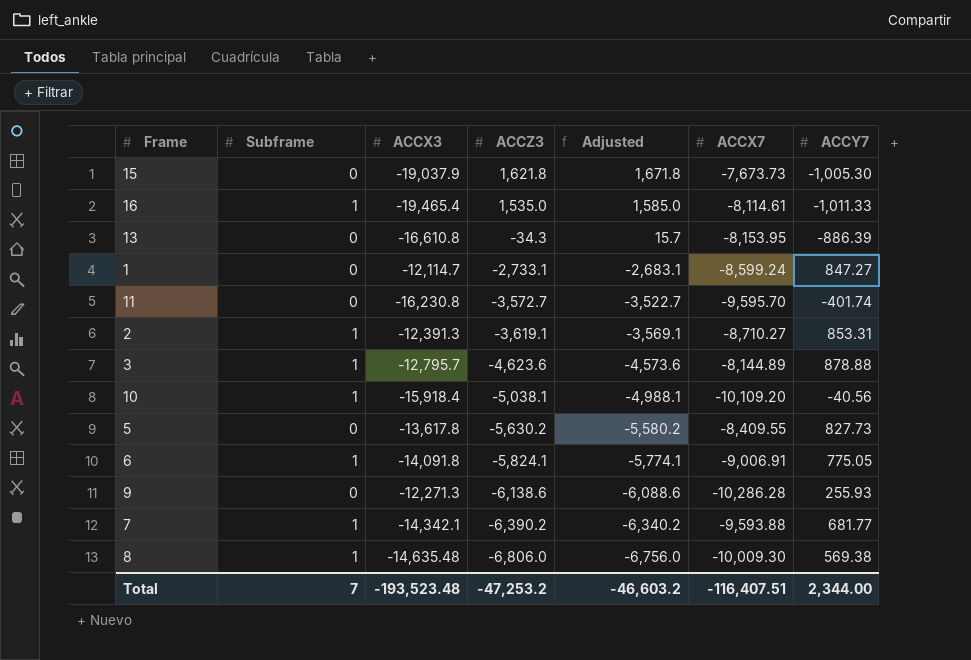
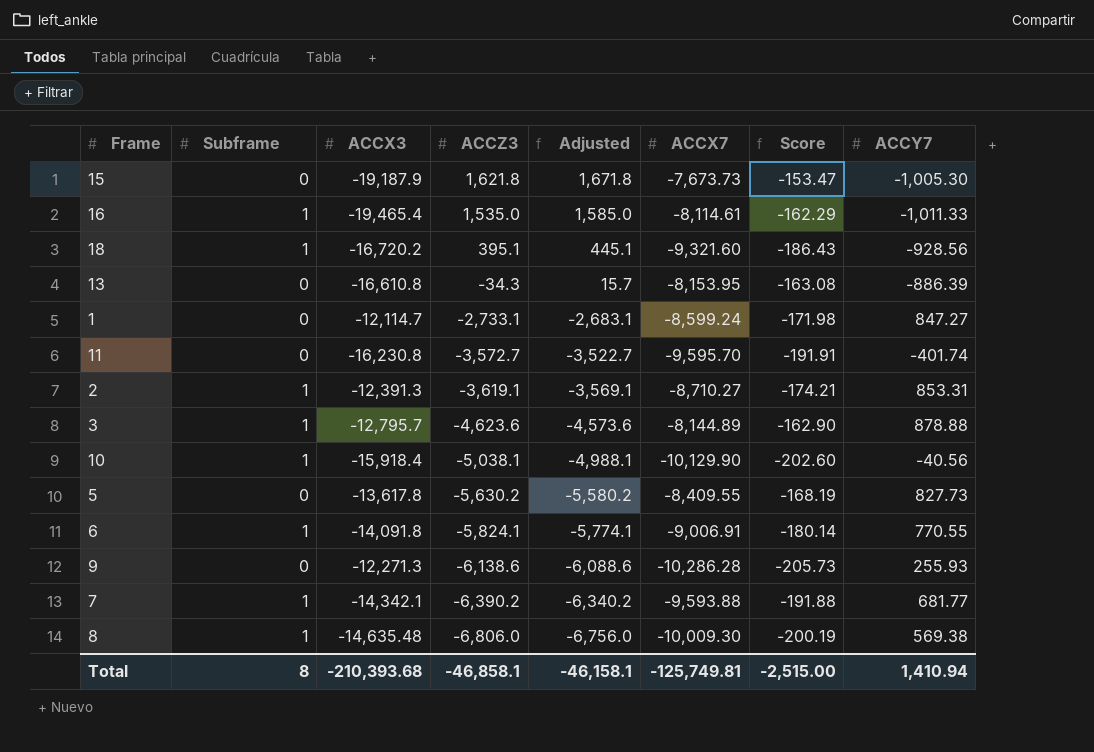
column Score | formula: none -> [ACCX7] * 0.02
15 | ACCX3: -19,037.9 -> -19,187.9
row 18: none -> 1 | -16,720.2 | 395.1 | 445.1 | -9,321.60 | -186.43 | -928.56
10 | ACCX7: -10,109.20 -> -10,129.90
6 | ACCY7: 775.05 -> 770.55
Total | Subframe: 7 -> 8
Total | ACCX3: -193,523.48 -> -210,393.68
Total | ACCZ3: -47,253.2 -> -46,858.1
Total | Adjusted: -46,603.2 -> -46,158.1
Total | ACCX7: -116,407.51 -> -125,749.81
Total | ACCY7: 2,344.00 -> 1,410.94

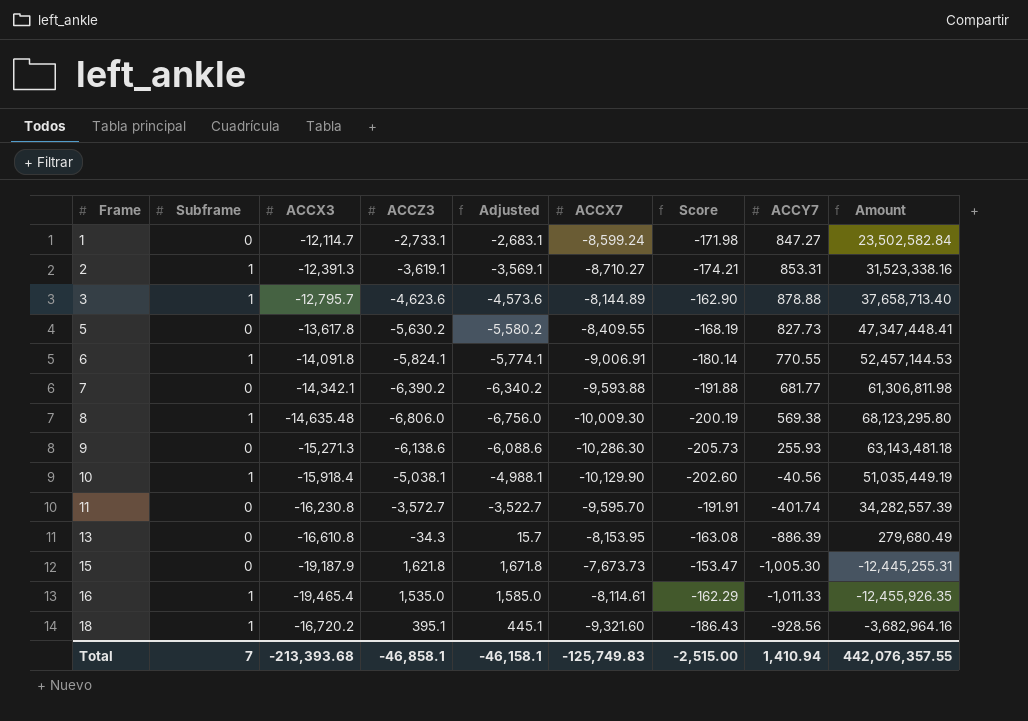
row order: ACCZ3 descending -> Frame ascending
column Amount | formula: none -> [ACCZ3] * [ACCX7]
7 | Subframe: 1 -> 0
9 | ACCX3: -12,271.3 -> -15,271.3
9 | ACCX7: -10,286.28 -> -10,286.30
Total | Subframe: 8 -> 7
Total | ACCX3: -210,393.68 -> -213,393.68
Total | ACCX7: -125,749.81 -> -125,749.83

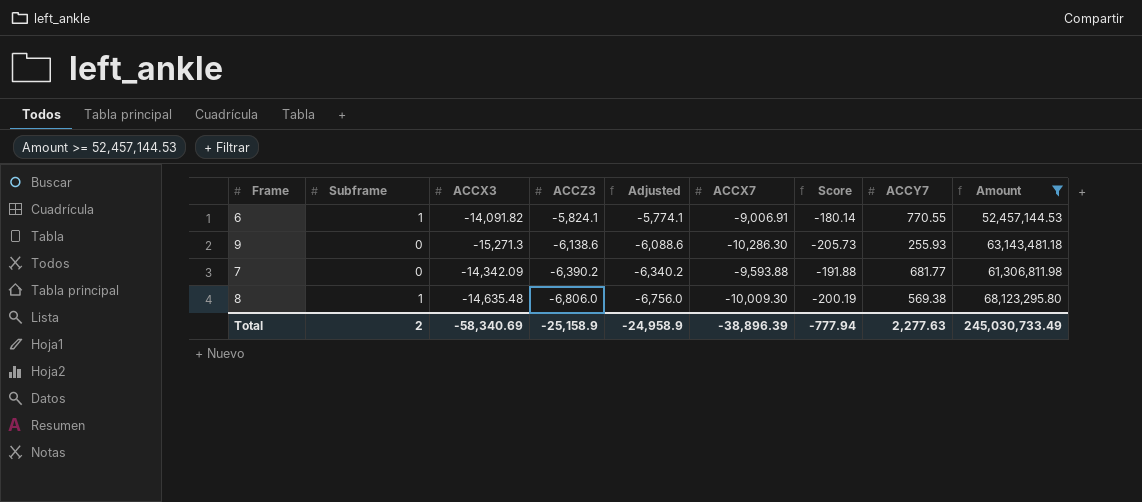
filter: none -> Amount >= 52,457,144.53
row order: Frame ascending -> ACCZ3 descending
6 | ACCX3: -14,091.8 -> -14,091.82
7 | ACCX3: -14,342.1 -> -14,342.09
Total | Subframe: 7 -> 2
Total | ACCX3: -213,393.68 -> -58,340.69
Total | ACCZ3: -46,858.1 -> -25,158.9
Total | Adjusted: -46,158.1 -> -24,958.9
Total | ACCX7: -125,749.83 -> -38,896.39
Total | Score: -2,515.00 -> -777.94
Total | ACCY7: 1,410.94 -> 2,277.63
Total | Amount: 442,076,357.55 -> 245,030,733.49

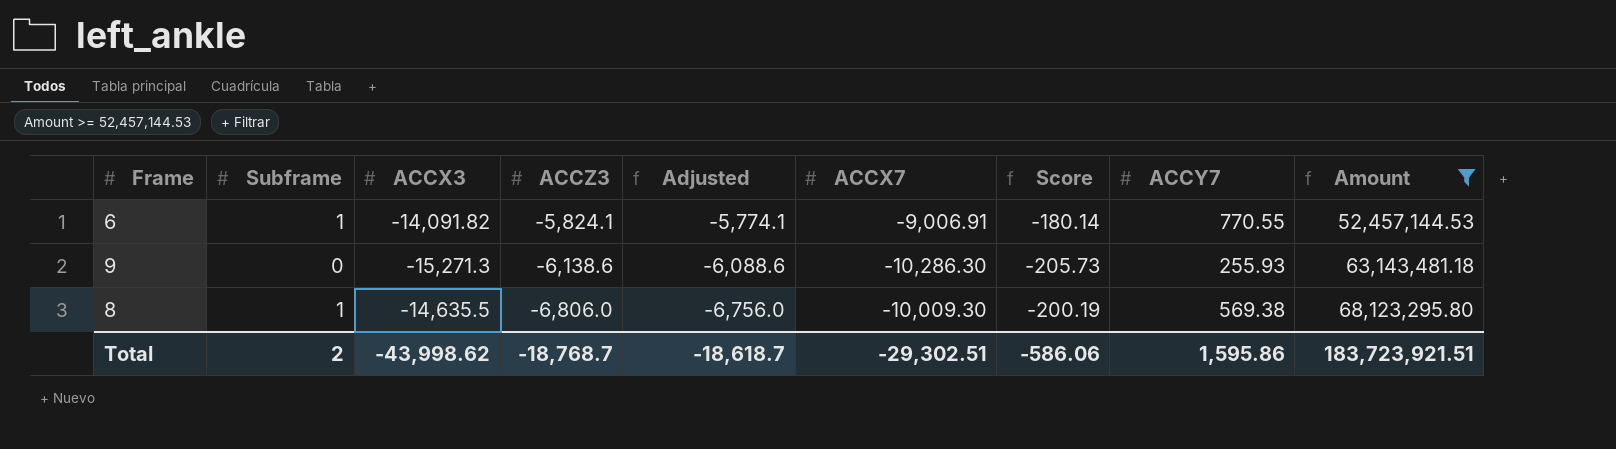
row 7: 0 | -14,342.09 | -6,390.2 | -6,340.2 | -9,593.88 | -191.88 | 681.77 | 61,306,811.98 -> none
8 | ACCX3: -14,635.48 -> -14,635.5
Total | ACCX3: -58,340.69 -> -43,998.62
Total | ACCZ3: -25,158.9 -> -18,768.7
Total | Adjusted: -24,958.9 -> -18,618.7
Total | ACCX7: -38,896.39 -> -29,302.51
Total | Score: -777.94 -> -586.06
Total | ACCY7: 2,277.63 -> 1,595.86
Total | Amount: 245,030,733.49 -> 183,723,921.51

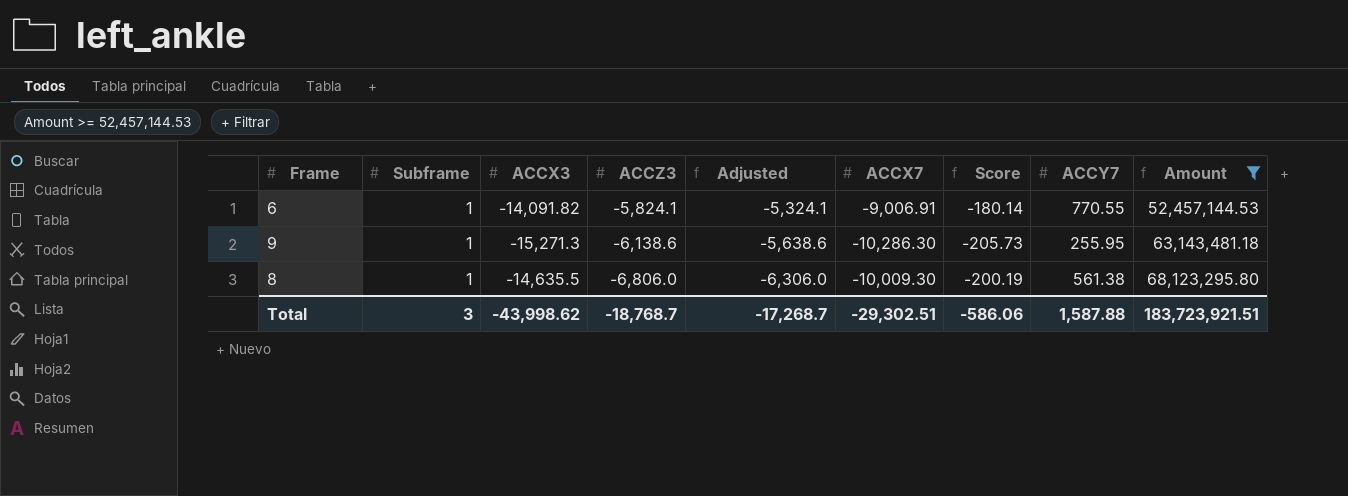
column Adjusted | formula: [ACCZ3] + 50 -> [ACCZ3] + 500
9 | Subframe: 0 -> 1
9 | ACCY7: 255.93 -> 255.95
8 | ACCY7: 569.38 -> 561.38
Total | Subframe: 2 -> 3
Total | Adjusted: -18,618.7 -> -17,268.7
Total | ACCY7: 1,595.86 -> 1,587.88

